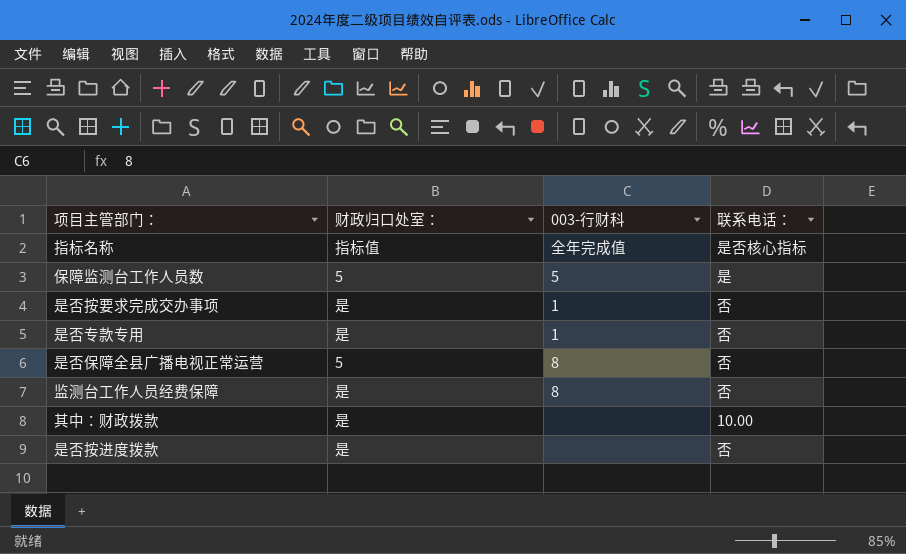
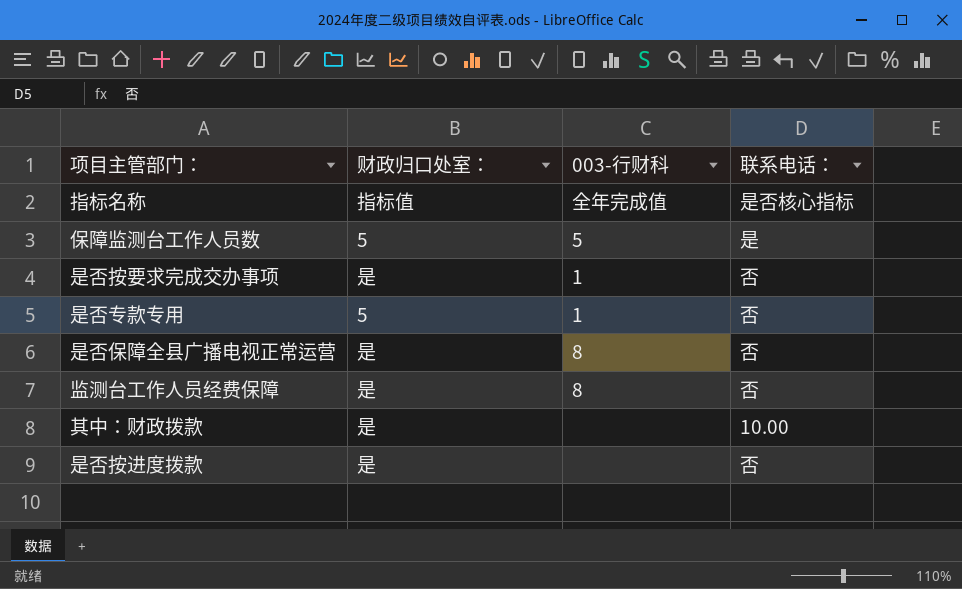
是否专款专用 | 财政归口处室：: 是 -> 5
是否保障全县广播电视正常运营 | 财政归口处室：: 5 -> 是

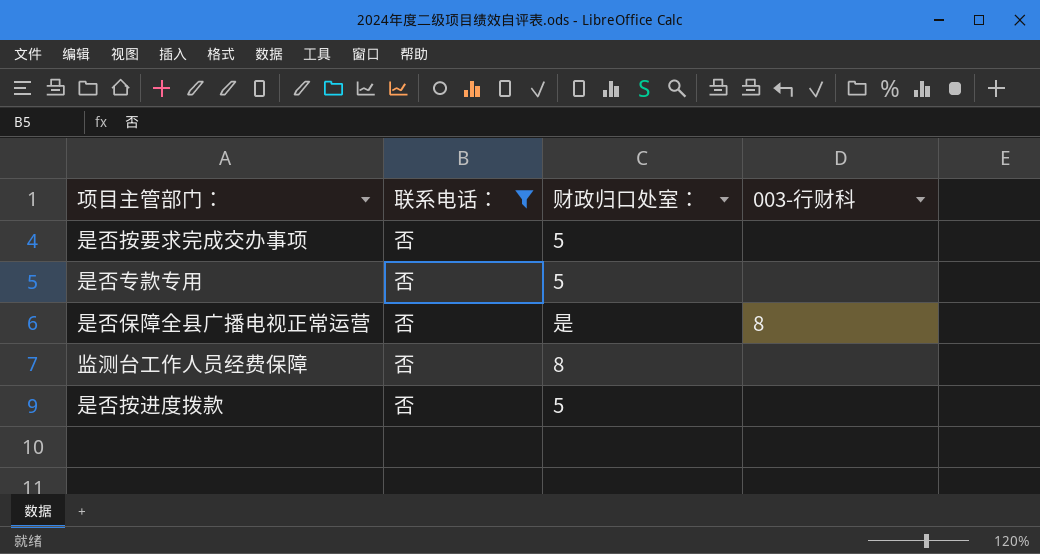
filter: none -> 联系电话： = 否
column 联系电话： | position: 4 -> 2
是否按要求完成交办事项 | 财政归口处室：: 是 -> 5
是否按要求完成交办事项 | 003-行财科: 1 -> none
是否专款专用 | 003-行财科: 1 -> none
监测台工作人员经费保障 | 财政归口处室：: 是 -> 8
监测台工作人员经费保障 | 003-行财科: 8 -> none
是否按进度拨款 | 财政归口处室：: 是 -> 5

